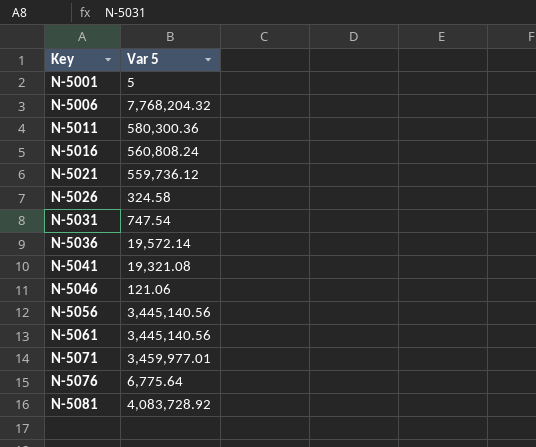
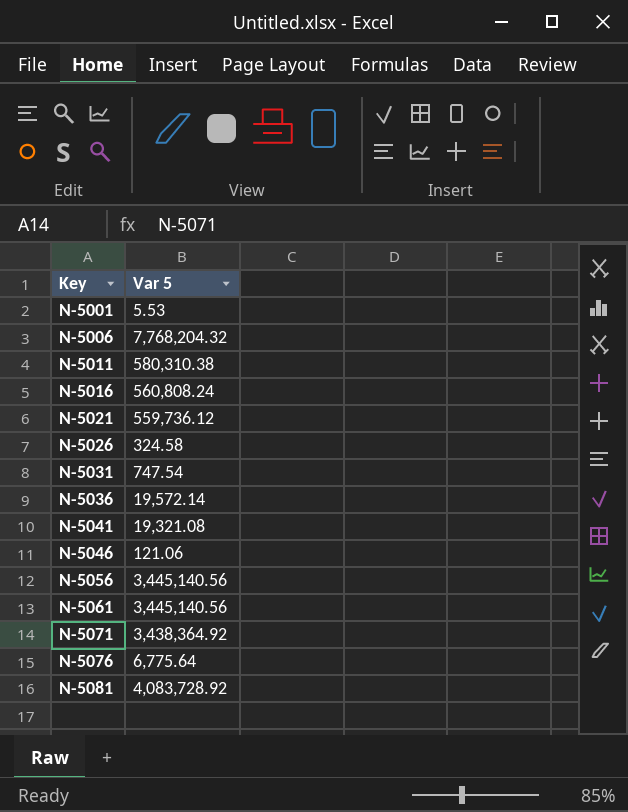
N-5001 | Var 5: 5 -> 5.53
N-5011 | Var 5: 580,300.36 -> 580,310.38
N-5071 | Var 5: 3,459,977.01 -> 3,438,364.92

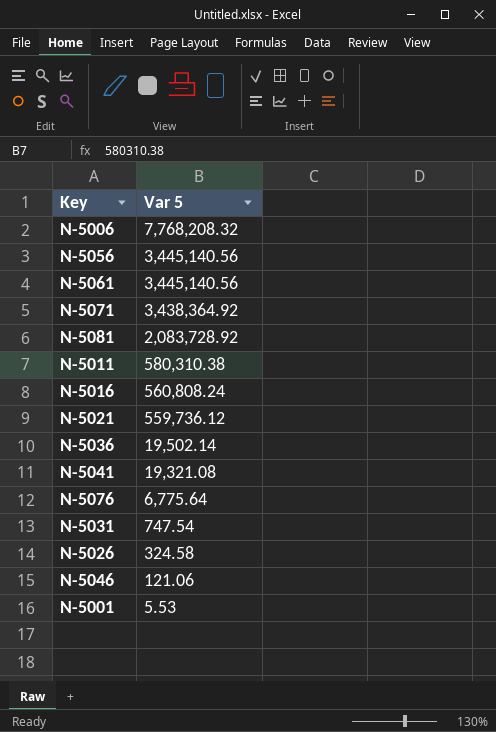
row order: Key ascending -> Var 5 descending
N-5006 | Var 5: 7,768,204.32 -> 7,768,208.32
N-5081 | Var 5: 4,083,728.92 -> 2,083,728.92
N-5036 | Var 5: 19,572.14 -> 19,502.14

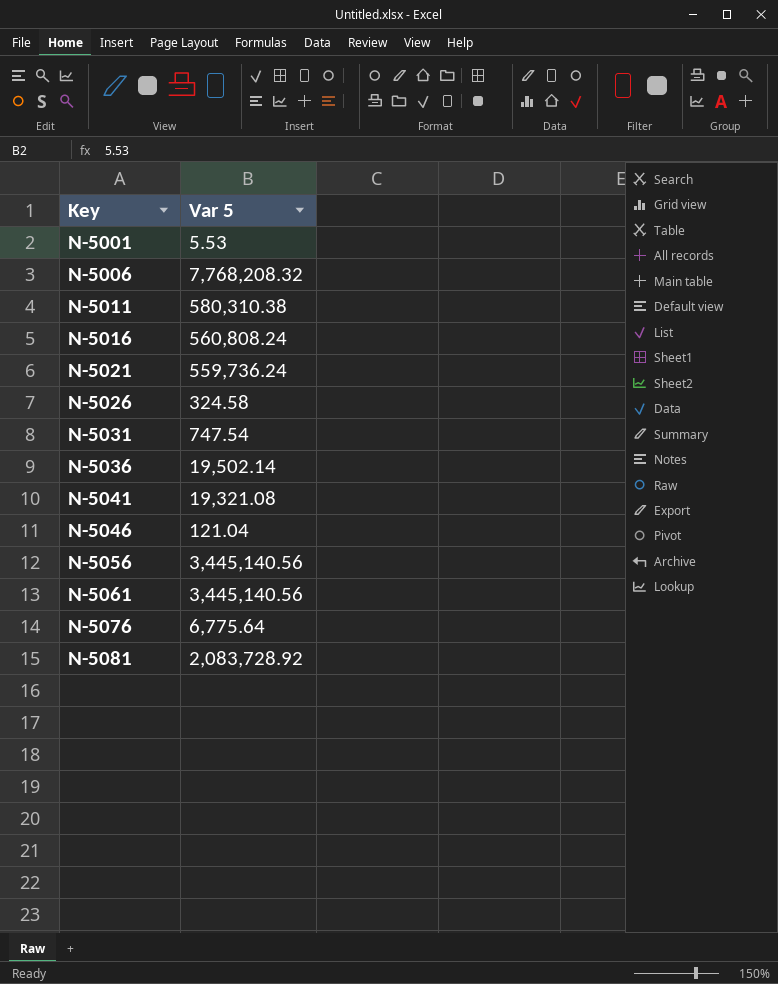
row order: Var 5 descending -> Key ascending
row N-5071: 3,438,364.92 -> none
N-5021 | Var 5: 559,736.12 -> 559,736.24
N-5046 | Var 5: 121.06 -> 121.04

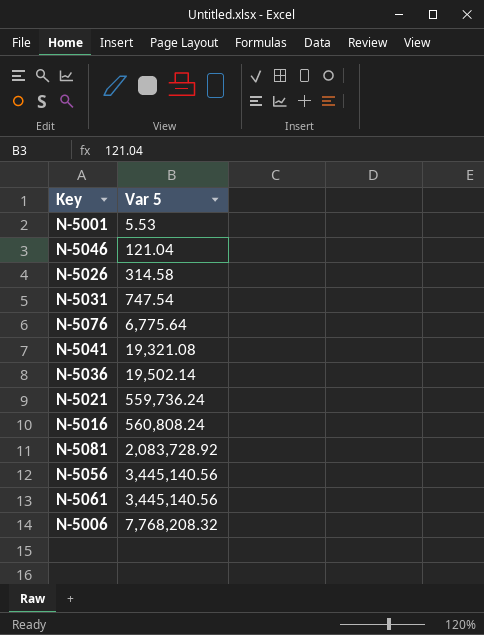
row order: Key ascending -> Var 5 ascending
row N-5011: 580,310.38 -> none
N-5026 | Var 5: 324.58 -> 314.58

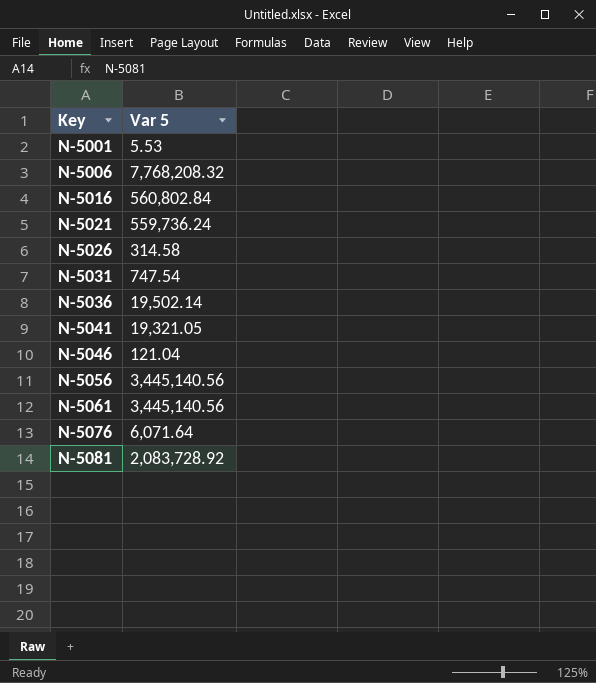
row order: Var 5 ascending -> Key ascending
N-5016 | Var 5: 560,808.24 -> 560,802.84
N-5041 | Var 5: 19,321.08 -> 19,321.05
N-5076 | Var 5: 6,775.64 -> 6,071.64

